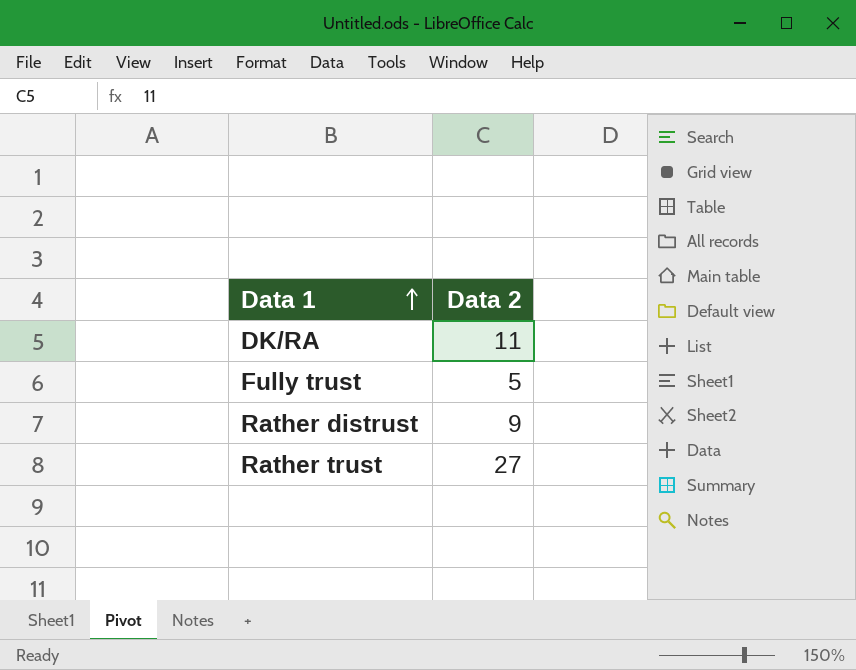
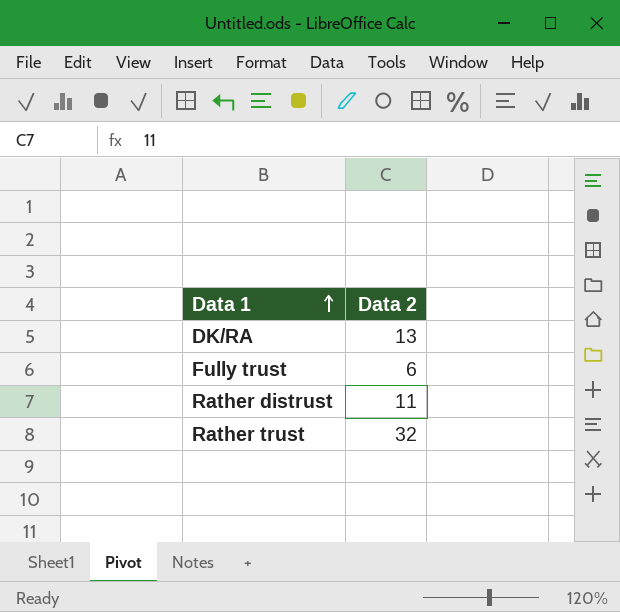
DK/RA | Data 2: 11 -> 13
Fully trust | Data 2: 5 -> 6
Rather distrust | Data 2: 9 -> 11
Rather trust | Data 2: 27 -> 32

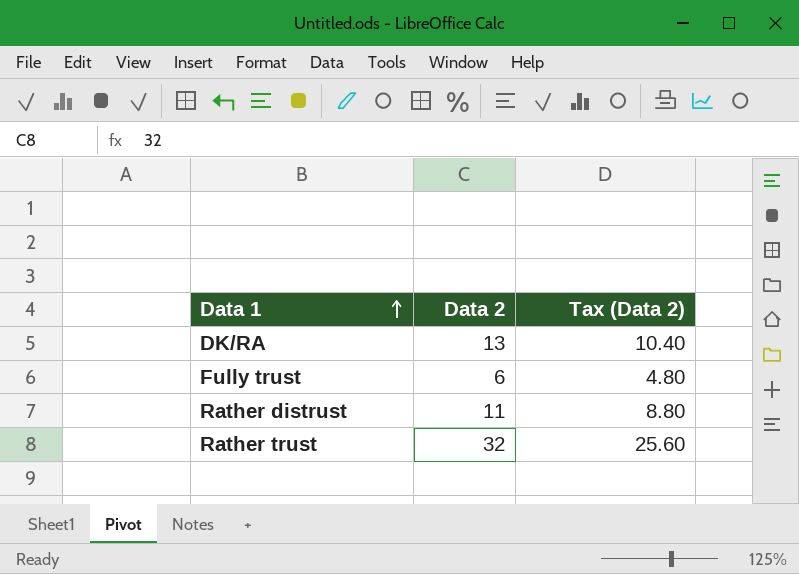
column Tax (Data 2) | formula: none -> [Data 2] * 0.8

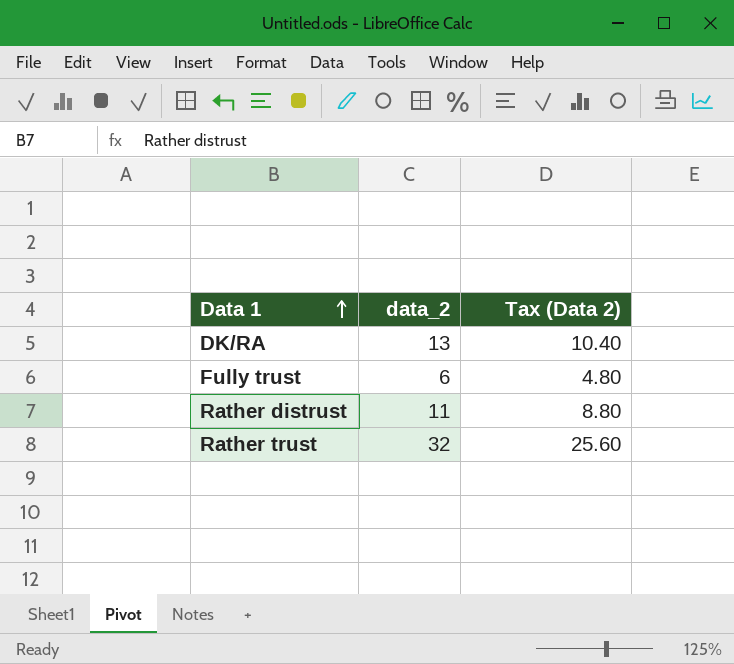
column name: Data 2 -> data_2

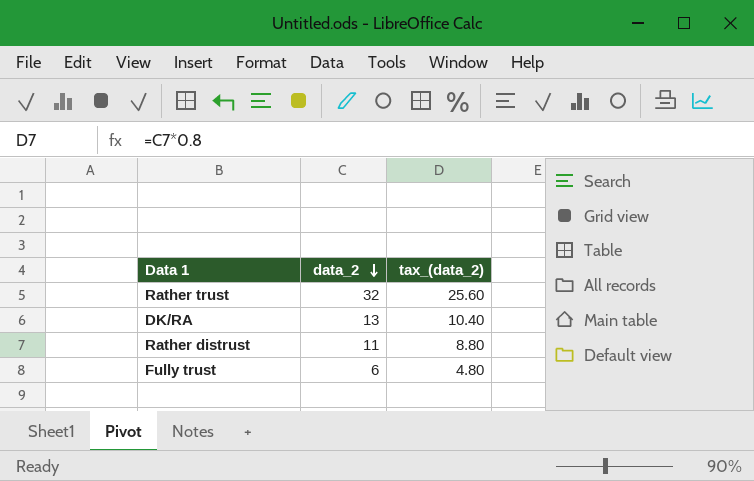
row order: Data 1 ascending -> data_2 descending
column name: Tax (Data 2) -> tax_(data_2)

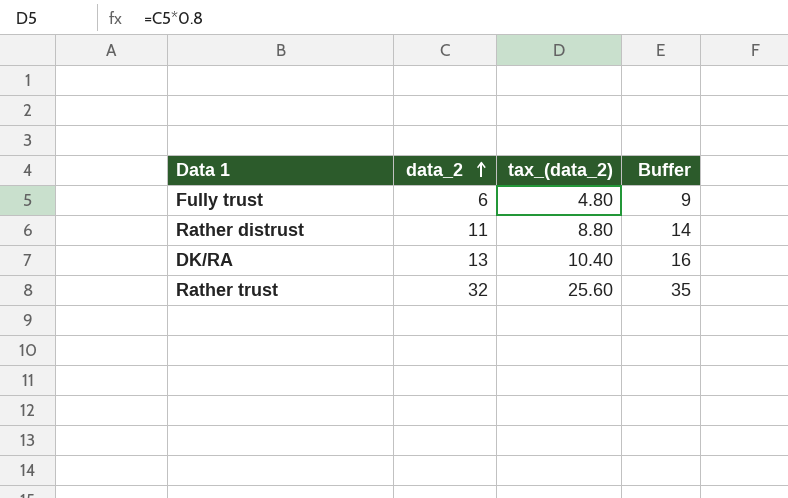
row order: data_2 descending -> data_2 ascending
column Buffer | formula: none -> [data_2] + 3

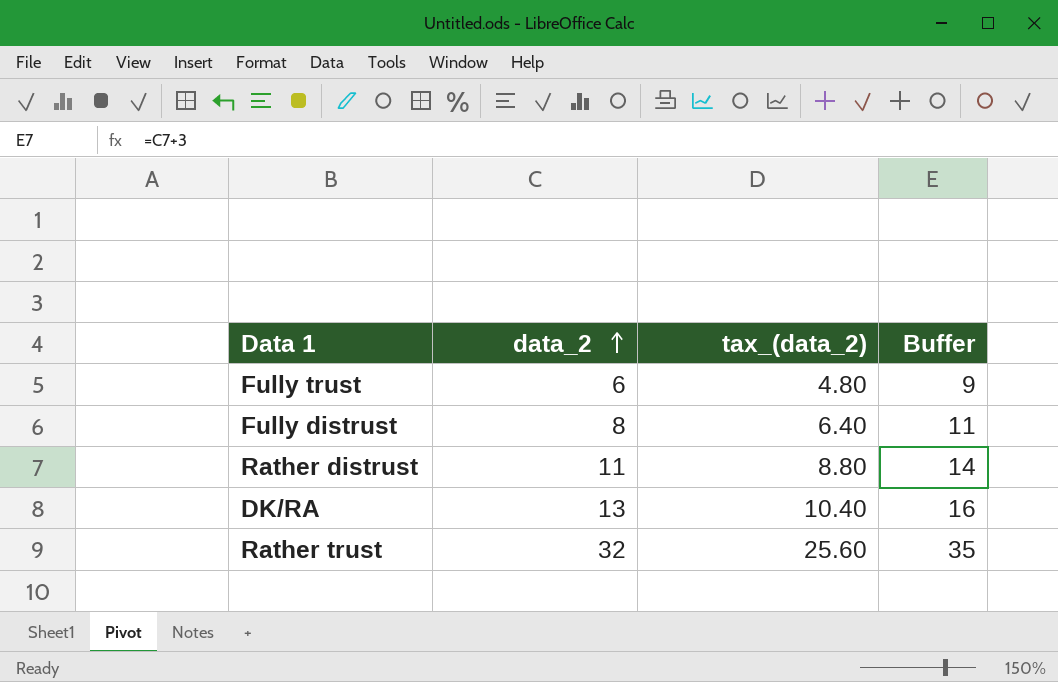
row Fully distrust: none -> 8 | 6.40 | 11

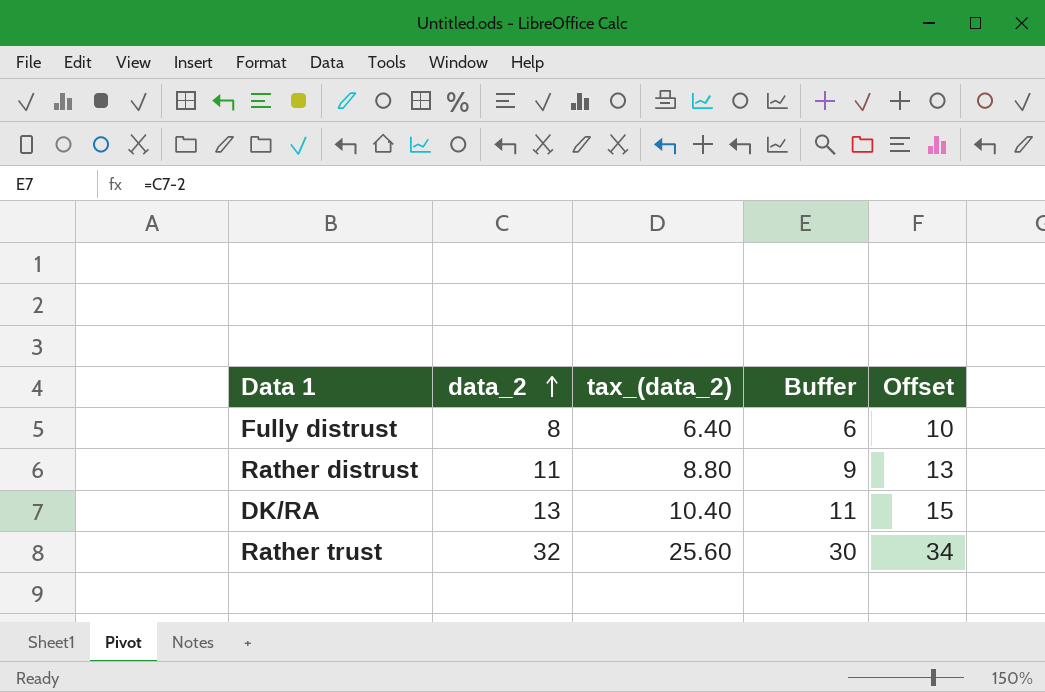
column Buffer | formula: [data_2] + 3 -> [data_2] - 2
column Offset | formula: none -> [data_2] + 2
row Fully trust: 6 | 4.80 | 9 -> none

